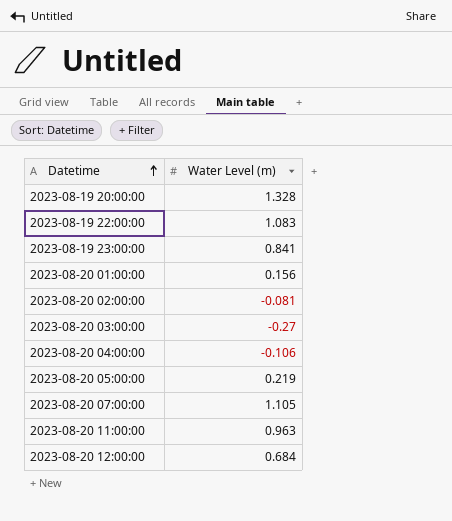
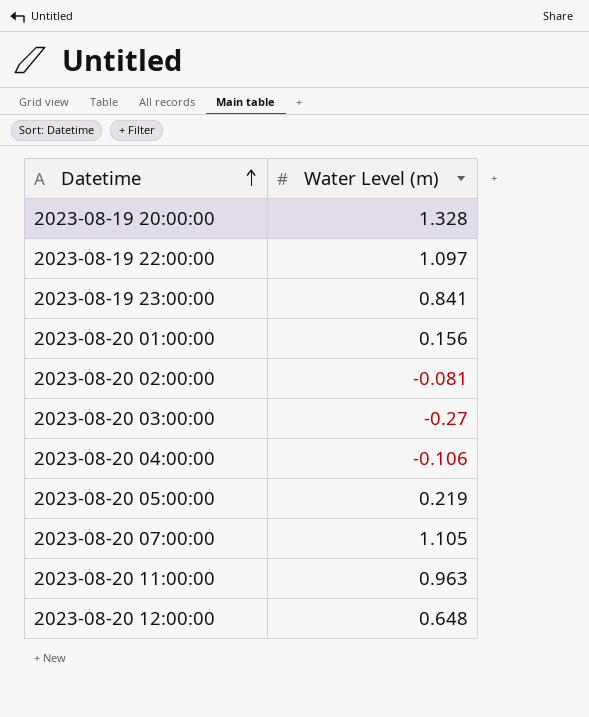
2023-08-19 22:00:00 | Water Level (m): 1.083 -> 1.097
2023-08-20 12:00:00 | Water Level (m): 0.684 -> 0.648

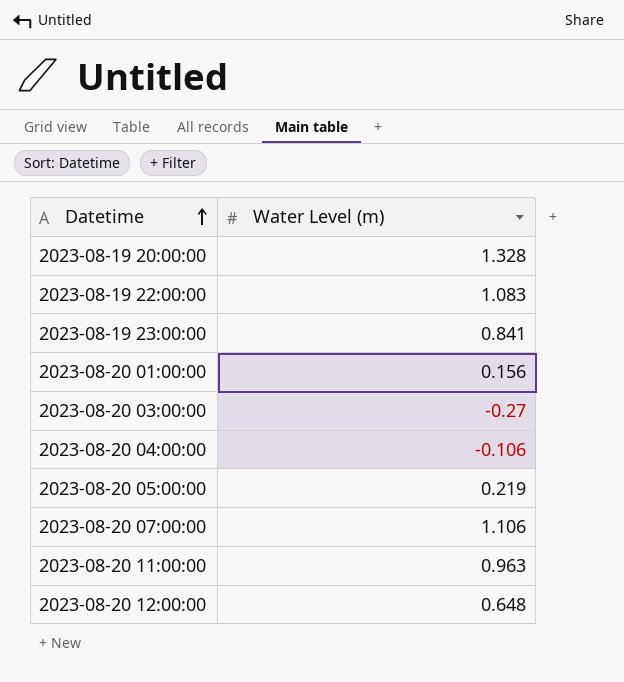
row 2023-08-20 02:00:00: -0.081 -> none
2023-08-19 22:00:00 | Water Level (m): 1.097 -> 1.083
2023-08-20 07:00:00 | Water Level (m): 1.105 -> 1.106

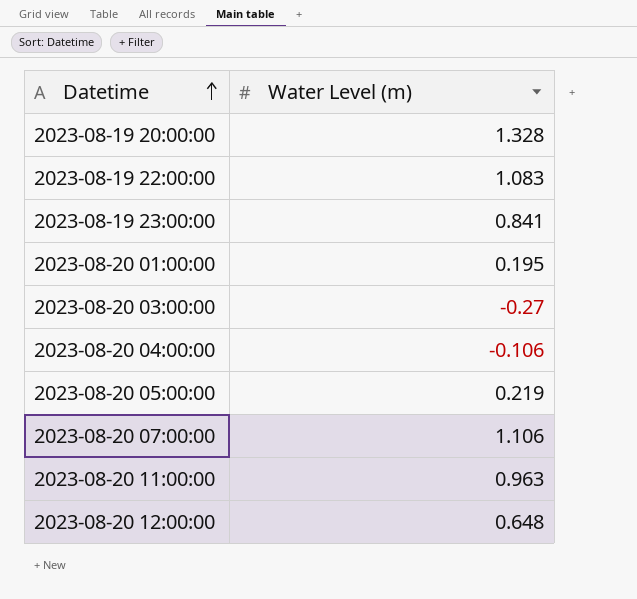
2023-08-20 01:00:00 | Water Level (m): 0.156 -> 0.195

